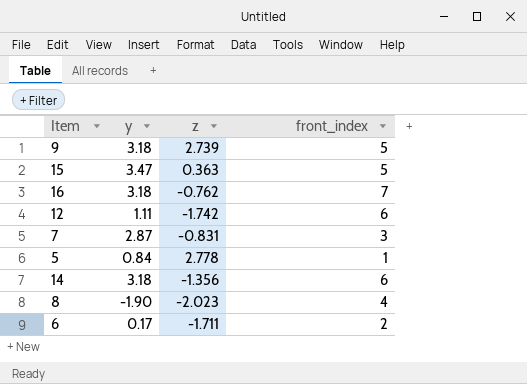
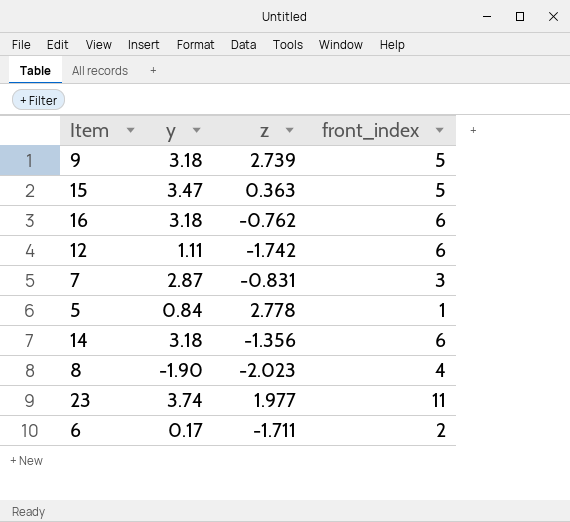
16 | front_index: 7 -> 6
row 23: none -> 3.74 | 1.977 | 11

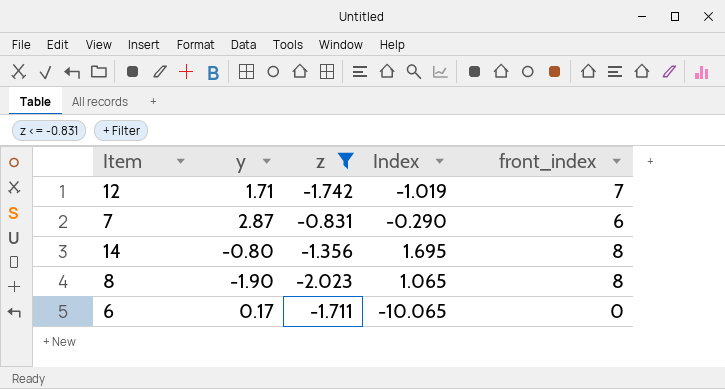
filter: none -> z <= -0.831
column Index | formula: none -> [z] / [y]
12 | y: 1.11 -> 1.71
12 | front_index: 6 -> 7
7 | front_index: 3 -> 6
14 | y: 3.18 -> -0.80
14 | front_index: 6 -> 8
8 | front_index: 4 -> 8
6 | front_index: 2 -> 0

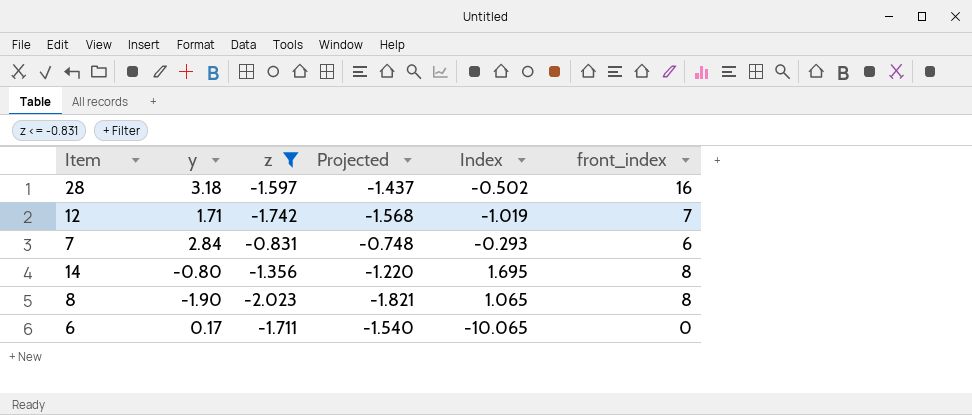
column Projected | formula: none -> [z] * 0.9
row 28: none -> 3.18 | -1.597 | -1.437 | -0.502 | 16
7 | y: 2.87 -> 2.84
7 | Index: -0.290 -> -0.293

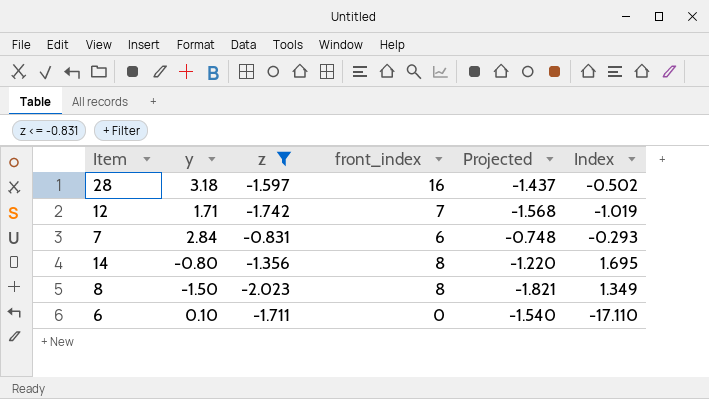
column front_index | position: 6 -> 4
8 | y: -1.90 -> -1.50
8 | Index: 1.065 -> 1.349
6 | y: 0.17 -> 0.10
6 | Index: -10.065 -> -17.110

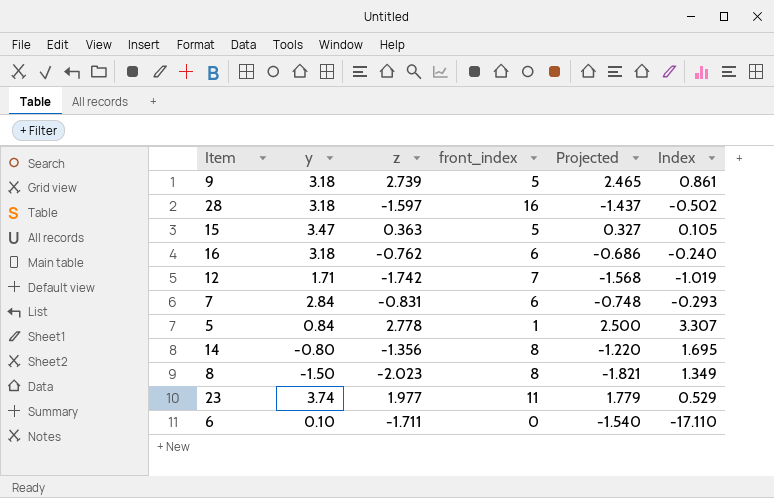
filter: z <= -0.831 -> none

